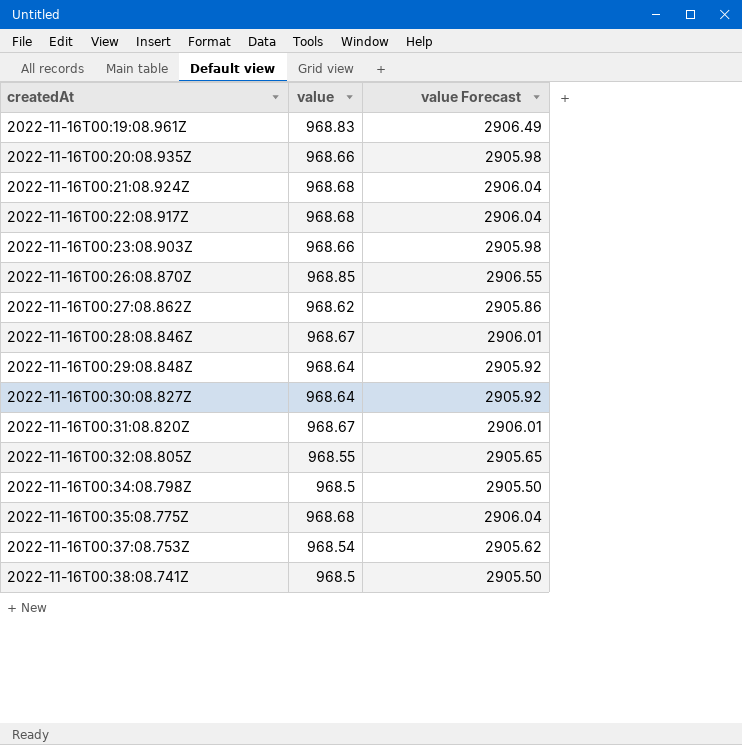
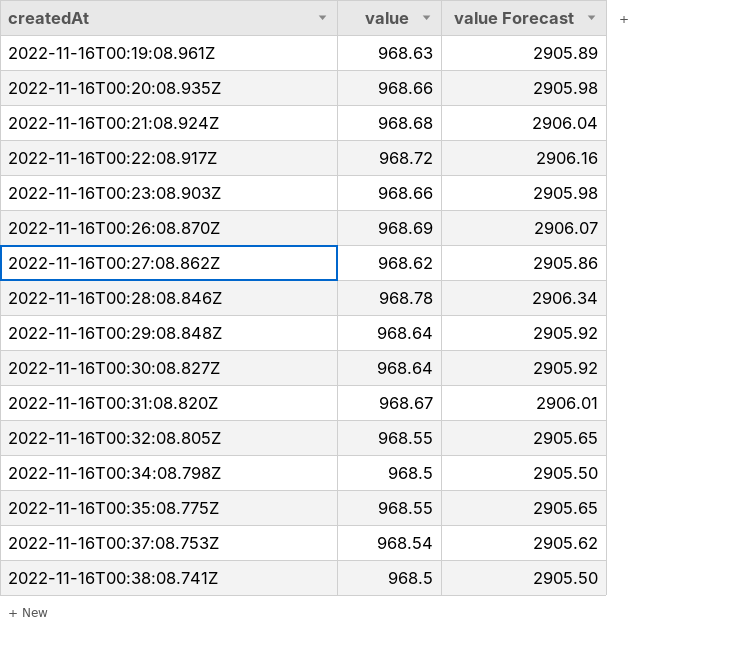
2022-11-16T00:19:08.961Z | value: 968.83 -> 968.63
2022-11-16T00:19:08.961Z | value Forecast: 2906.49 -> 2905.89
2022-11-16T00:22:08.917Z | value: 968.68 -> 968.72
2022-11-16T00:22:08.917Z | value Forecast: 2906.04 -> 2906.16
2022-11-16T00:26:08.870Z | value: 968.85 -> 968.69
2022-11-16T00:26:08.870Z | value Forecast: 2906.55 -> 2906.07
2022-11-16T00:28:08.846Z | value: 968.67 -> 968.78
2022-11-16T00:28:08.846Z | value Forecast: 2906.01 -> 2906.34
2022-11-16T00:35:08.775Z | value: 968.68 -> 968.55
2022-11-16T00:35:08.775Z | value Forecast: 2906.04 -> 2905.65

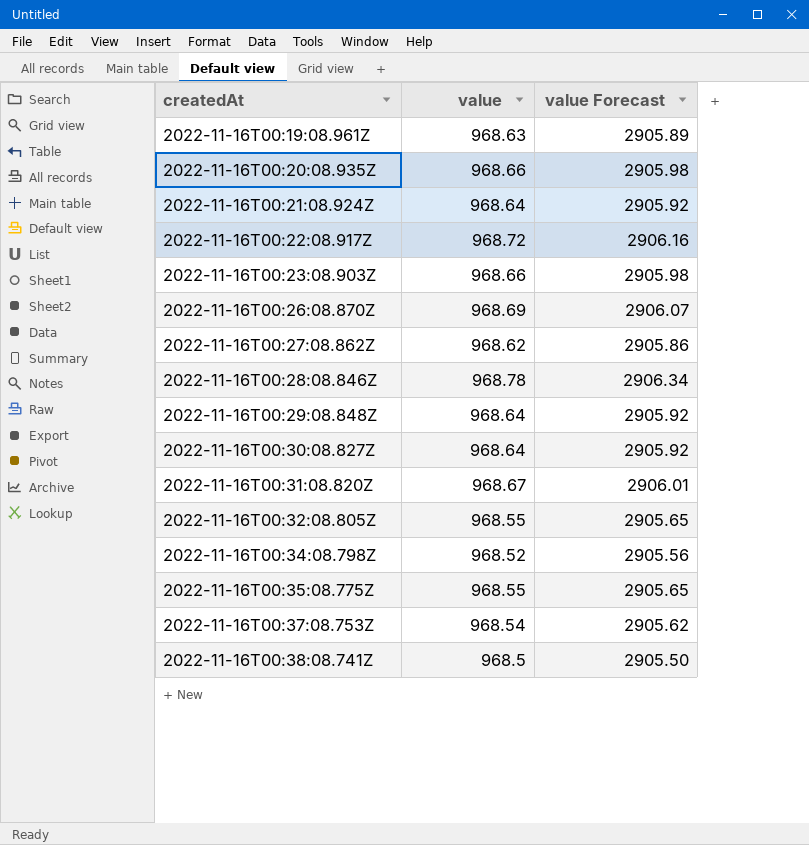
2022-11-16T00:21:08.924Z | value: 968.68 -> 968.64
2022-11-16T00:21:08.924Z | value Forecast: 2906.04 -> 2905.92
2022-11-16T00:34:08.798Z | value: 968.5 -> 968.52
2022-11-16T00:34:08.798Z | value Forecast: 2905.50 -> 2905.56

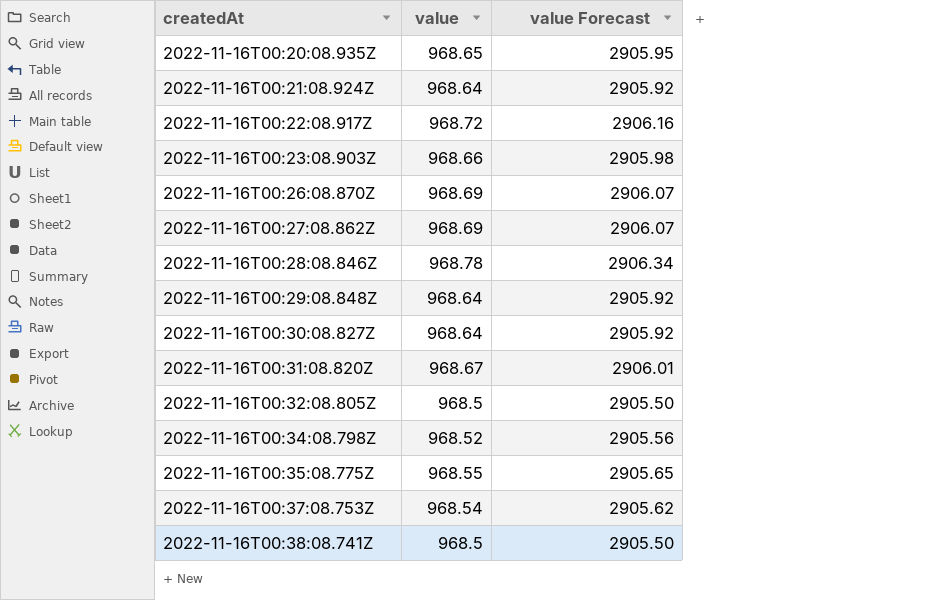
row 2022-11-16T00:19:08.961Z: 968.63 | 2905.89 -> none
2022-11-16T00:20:08.935Z | value: 968.66 -> 968.65
2022-11-16T00:20:08.935Z | value Forecast: 2905.98 -> 2905.95
2022-11-16T00:27:08.862Z | value: 968.62 -> 968.69
2022-11-16T00:27:08.862Z | value Forecast: 2905.86 -> 2906.07
2022-11-16T00:32:08.805Z | value: 968.55 -> 968.5
2022-11-16T00:32:08.805Z | value Forecast: 2905.65 -> 2905.50

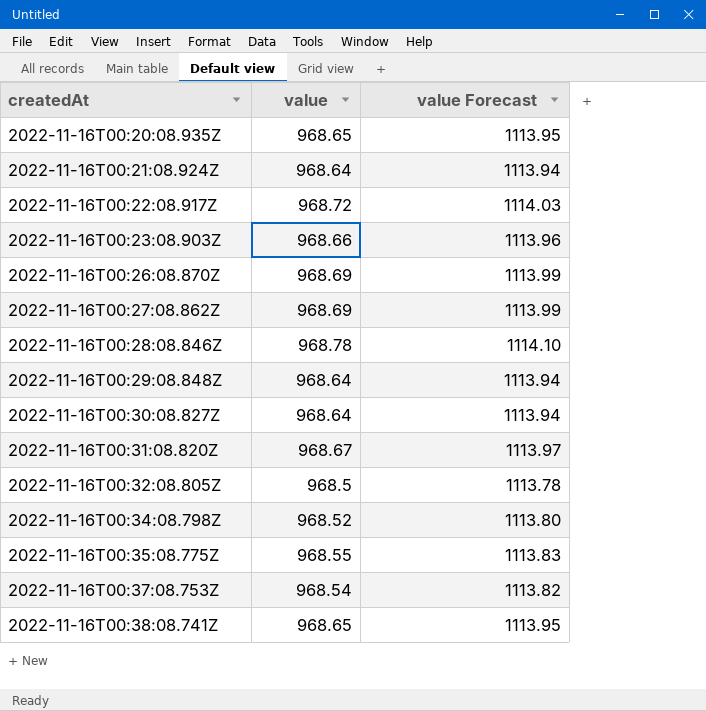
column value Forecast | formula: [value] * 3 -> [value] * 1.15
2022-11-16T00:38:08.741Z | value: 968.5 -> 968.65

